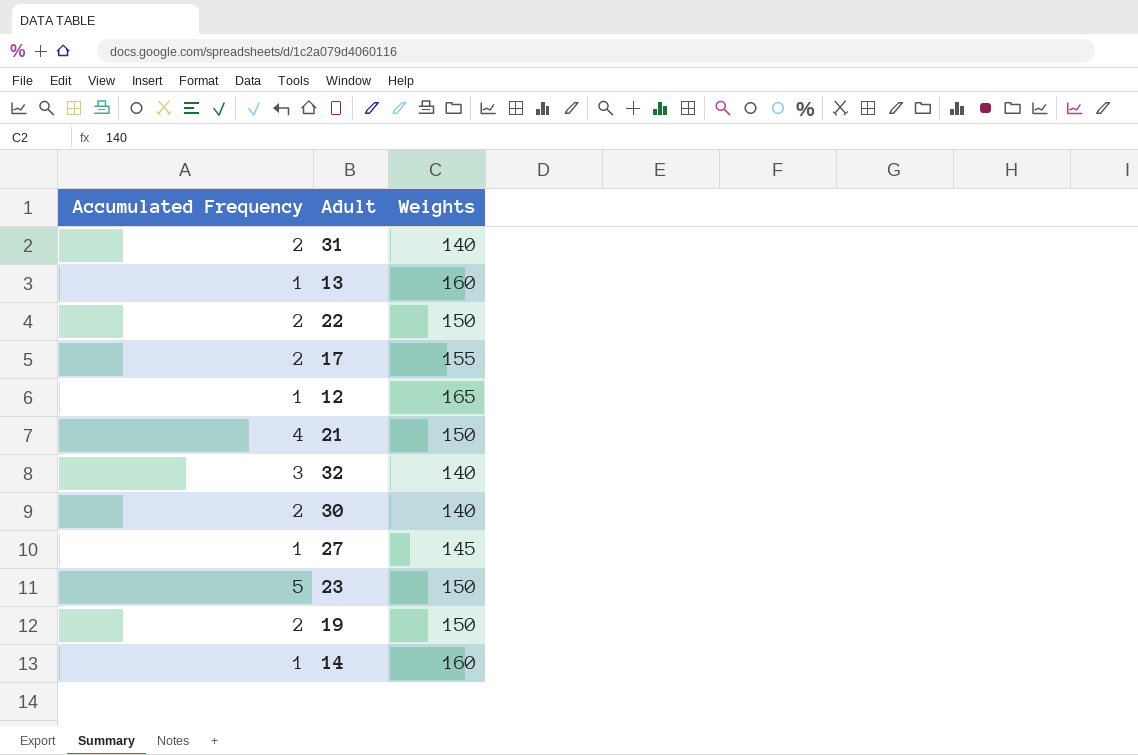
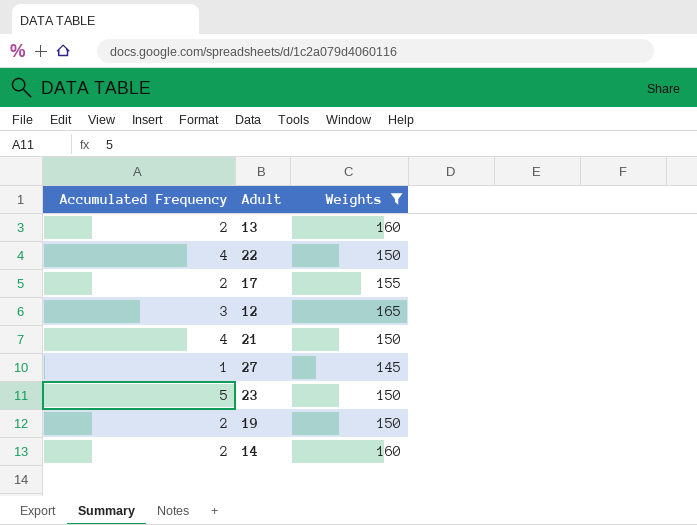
filter: none -> Weights != 140
13 | Accumulated Frequency: 1 -> 2
22 | Accumulated Frequency: 2 -> 4
12 | Accumulated Frequency: 1 -> 3
14 | Accumulated Frequency: 1 -> 2

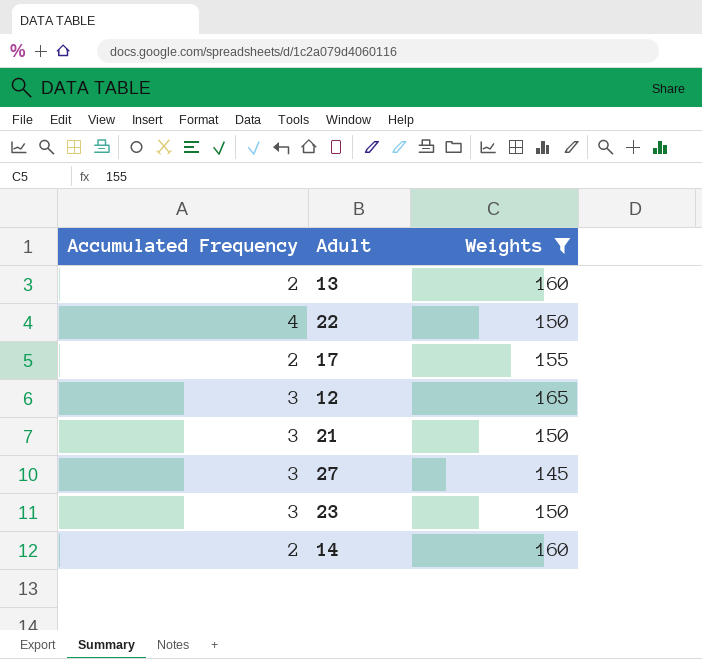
row 19: 2 | 150 -> none
21 | Accumulated Frequency: 4 -> 3
27 | Accumulated Frequency: 1 -> 3
23 | Accumulated Frequency: 5 -> 3

